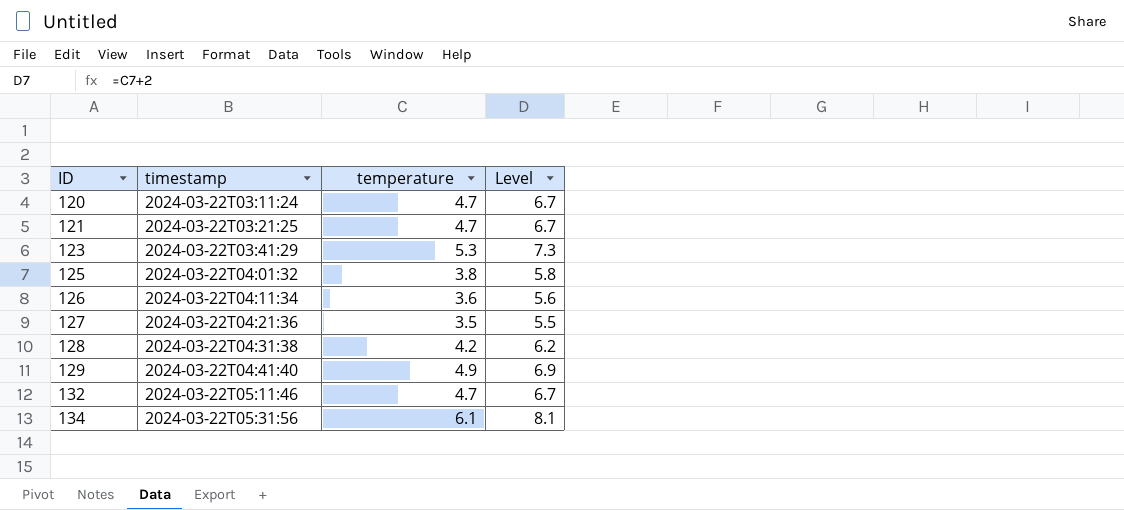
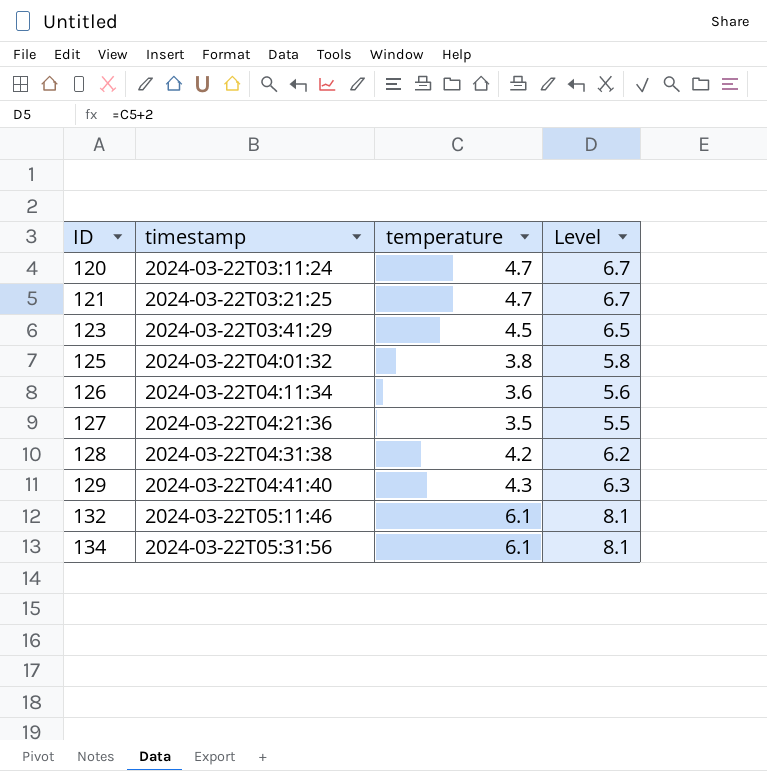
123 | temperature: 5.3 -> 4.5
123 | Level: 7.3 -> 6.5
129 | temperature: 4.9 -> 4.3
129 | Level: 6.9 -> 6.3
132 | temperature: 4.7 -> 6.1
132 | Level: 6.7 -> 8.1

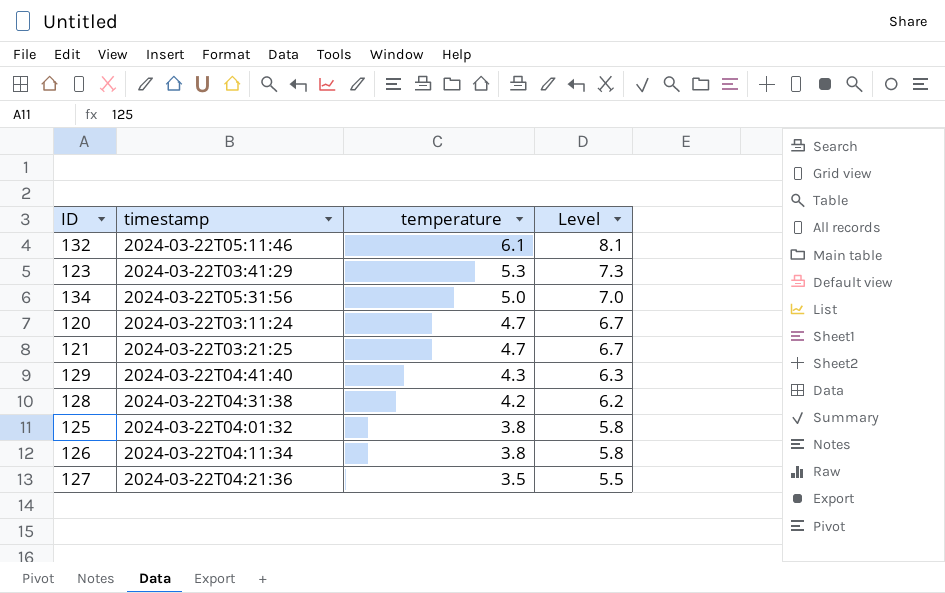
row order: ID ascending -> temperature descending
123 | temperature: 4.5 -> 5.3
123 | Level: 6.5 -> 7.3
134 | temperature: 6.1 -> 5.0
134 | Level: 8.1 -> 7.0
126 | temperature: 3.6 -> 3.8
126 | Level: 5.6 -> 5.8

